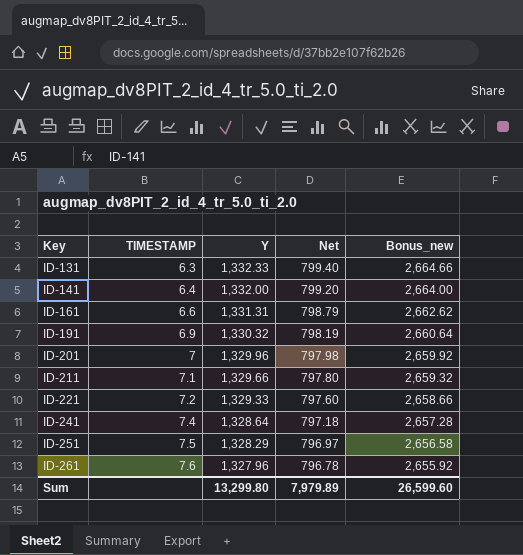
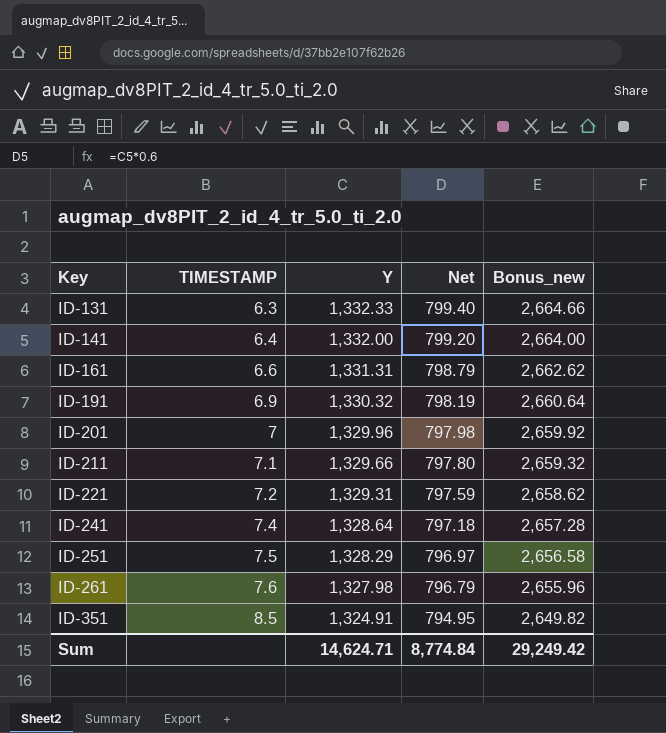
ID-221 | Y: 1,329.33 -> 1,329.31
ID-221 | Net: 797.60 -> 797.59
ID-221 | Bonus_new: 2,658.66 -> 2,658.62
ID-261 | Y: 1,327.96 -> 1,327.98
ID-261 | Net: 796.78 -> 796.79
ID-261 | Bonus_new: 2,655.92 -> 2,655.96
row ID-351: none -> 8.5 | 1,324.91 | 794.95 | 2,649.82
Sum | Y: 13,299.80 -> 14,624.71
Sum | Net: 7,979.89 -> 8,774.84
Sum | Bonus_new: 26,599.60 -> 29,249.42

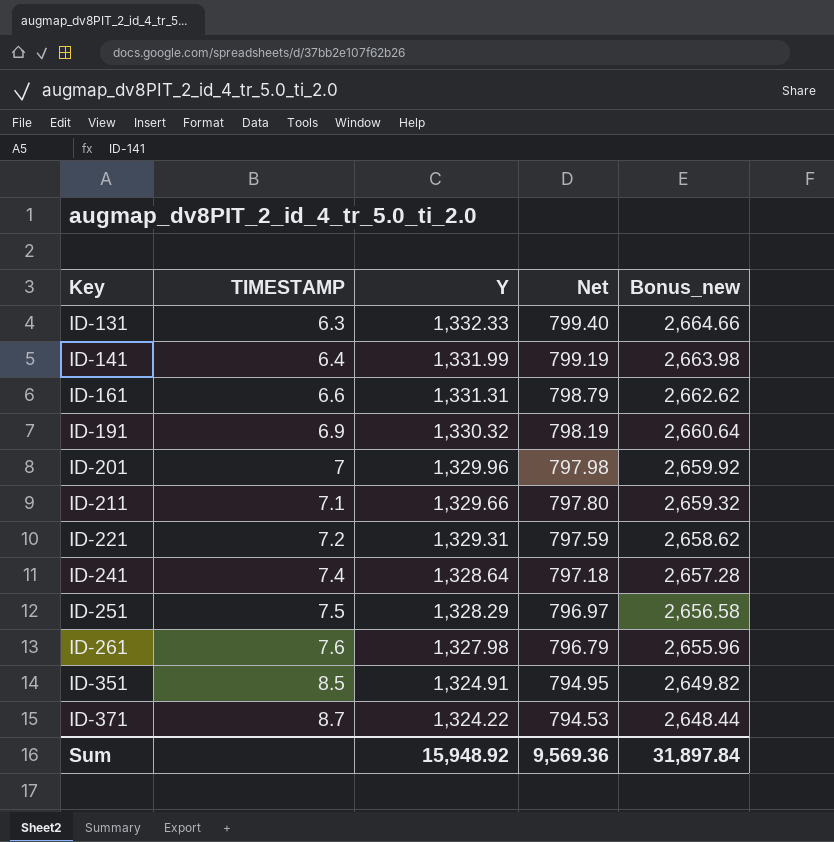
ID-141 | Y: 1,332.00 -> 1,331.99
ID-141 | Net: 799.20 -> 799.19
ID-141 | Bonus_new: 2,664.00 -> 2,663.98
row ID-371: none -> 8.7 | 1,324.22 | 794.53 | 2,648.44
Sum | Y: 14,624.71 -> 15,948.92
Sum | Net: 8,774.84 -> 9,569.36
Sum | Bonus_new: 29,249.42 -> 31,897.84

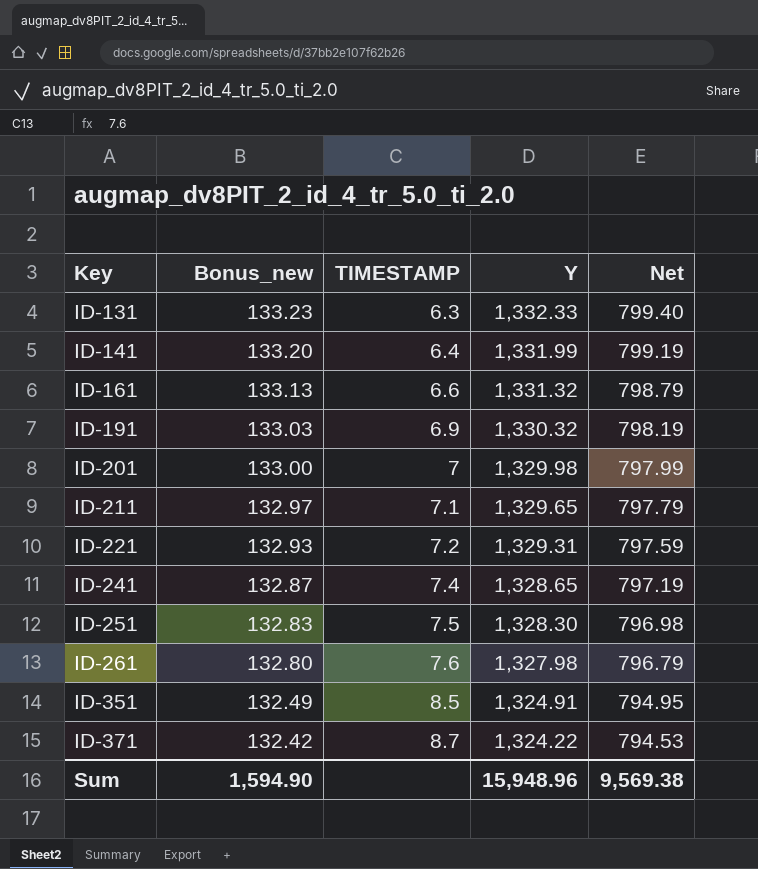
column Bonus_new | formula: [Y] * 2 -> [Y] * 0.1
column Bonus_new | position: 5 -> 2
ID-161 | Y: 1,331.31 -> 1,331.32
ID-201 | Y: 1,329.96 -> 1,329.98
ID-201 | Net: 797.98 -> 797.99
ID-211 | Y: 1,329.66 -> 1,329.65
ID-211 | Net: 797.80 -> 797.79
ID-241 | Y: 1,328.64 -> 1,328.65
ID-241 | Net: 797.18 -> 797.19
ID-251 | Y: 1,328.29 -> 1,328.30
ID-251 | Net: 796.97 -> 796.98
Sum | Bonus_new: 31,897.84 -> 1,594.90
Sum | Y: 15,948.92 -> 15,948.96
Sum | Net: 9,569.36 -> 9,569.38

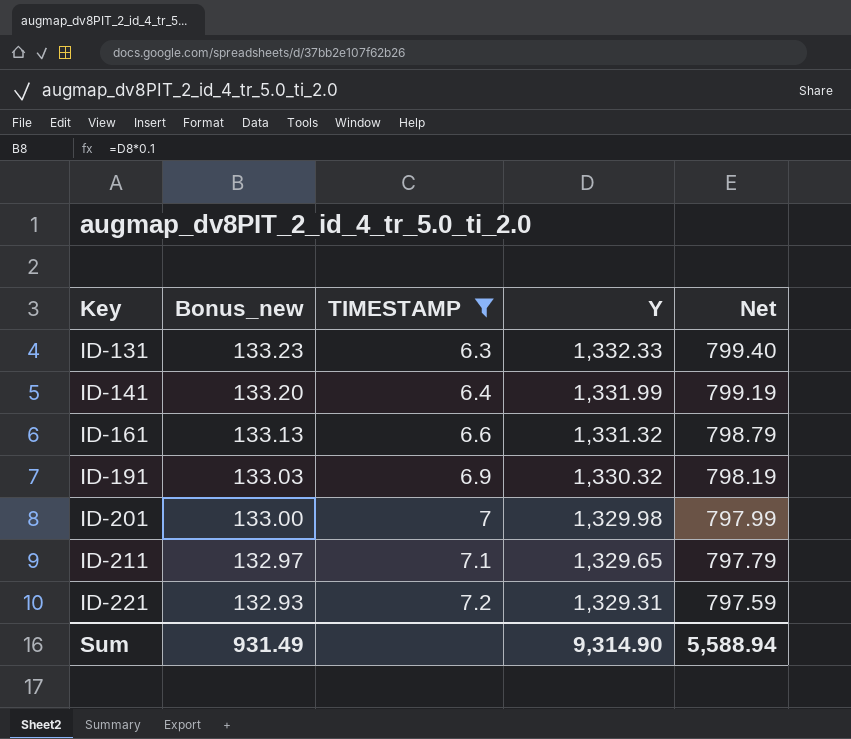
filter: none -> TIMESTAMP <= 7.2
Sum | Bonus_new: 1,594.90 -> 931.49
Sum | Y: 15,948.96 -> 9,314.90
Sum | Net: 9,569.38 -> 5,588.94

